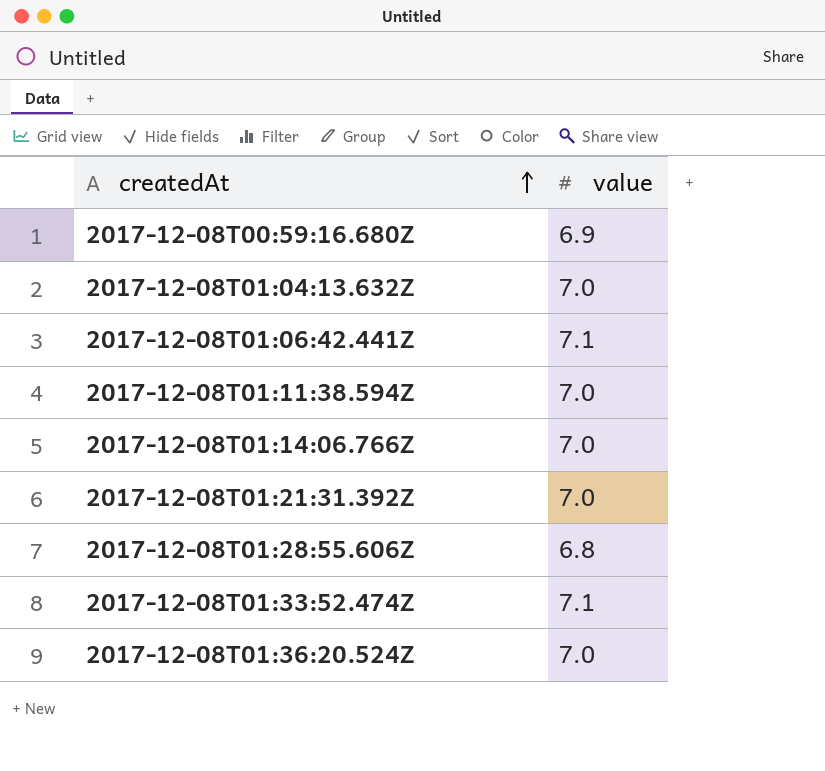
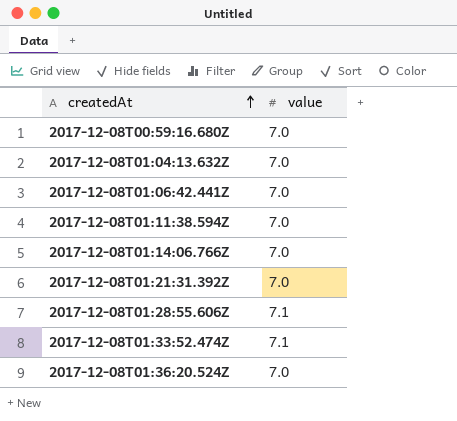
2017-12-08T00:59:16.680Z | value: 6.9 -> 7.0
2017-12-08T01:06:42.441Z | value: 7.1 -> 7.0
2017-12-08T01:28:55.606Z | value: 6.8 -> 7.1

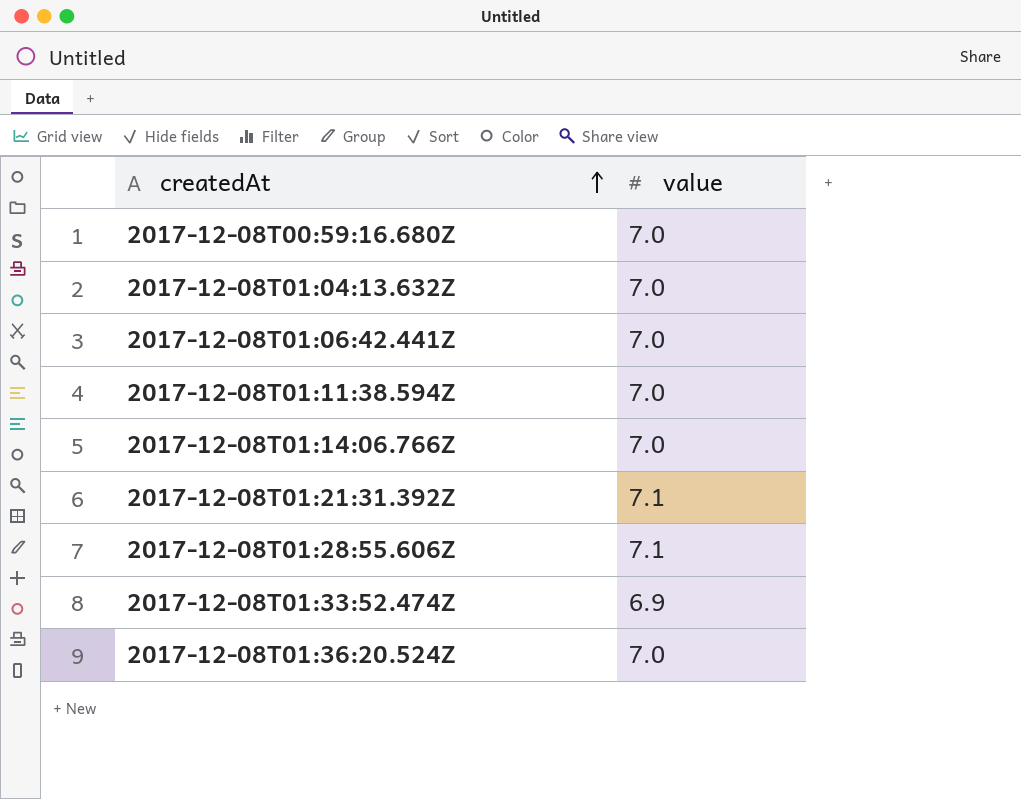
2017-12-08T01:21:31.392Z | value: 7.0 -> 7.1
2017-12-08T01:33:52.474Z | value: 7.1 -> 6.9

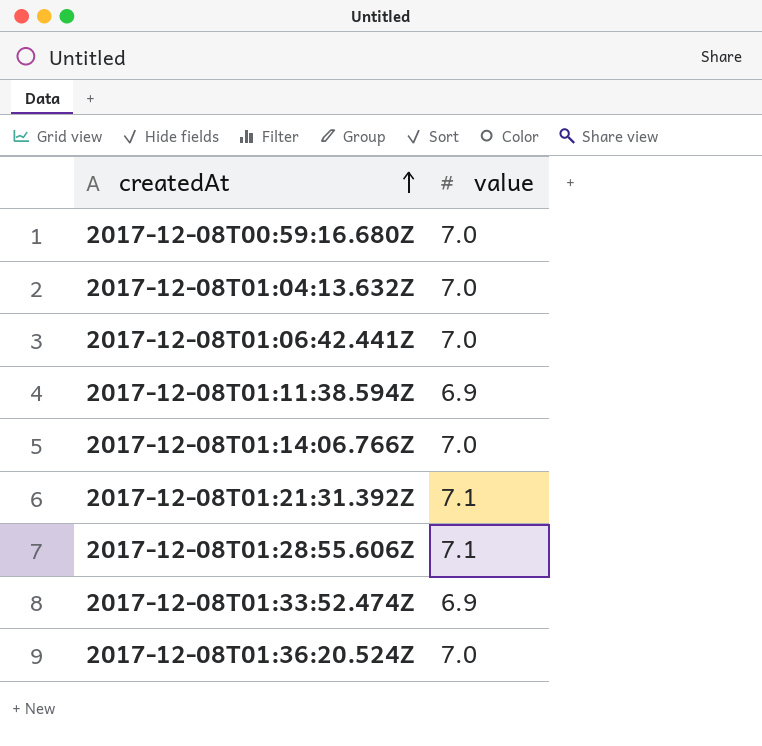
2017-12-08T01:11:38.594Z | value: 7.0 -> 6.9

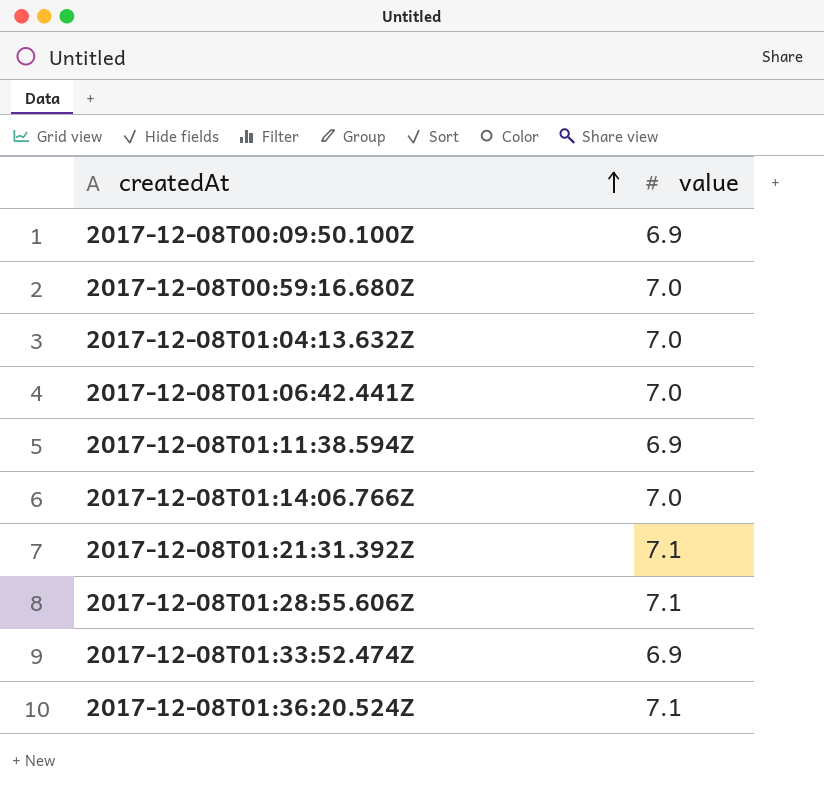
row 2017-12-08T00:09:50.100Z: none -> 6.9
2017-12-08T01:36:20.524Z | value: 7.0 -> 7.1

